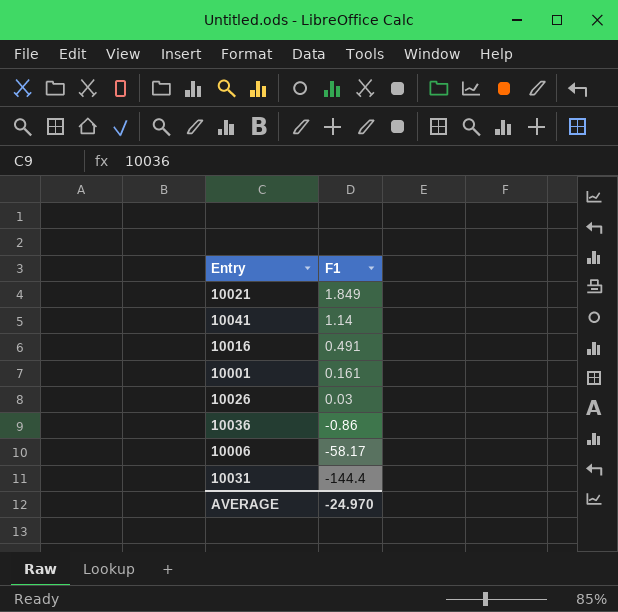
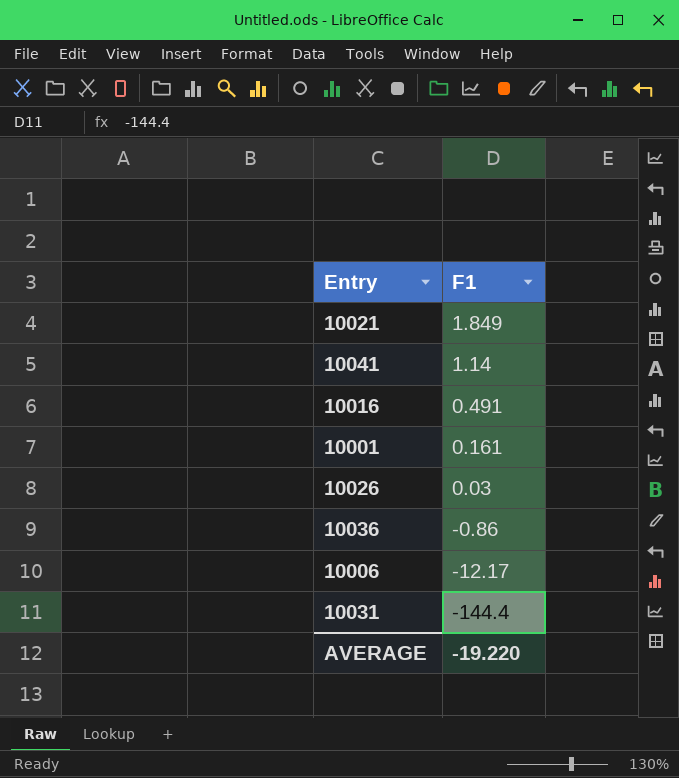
10006 | F1: -58.17 -> -12.17
AVERAGE | F1: -24.970 -> -19.220

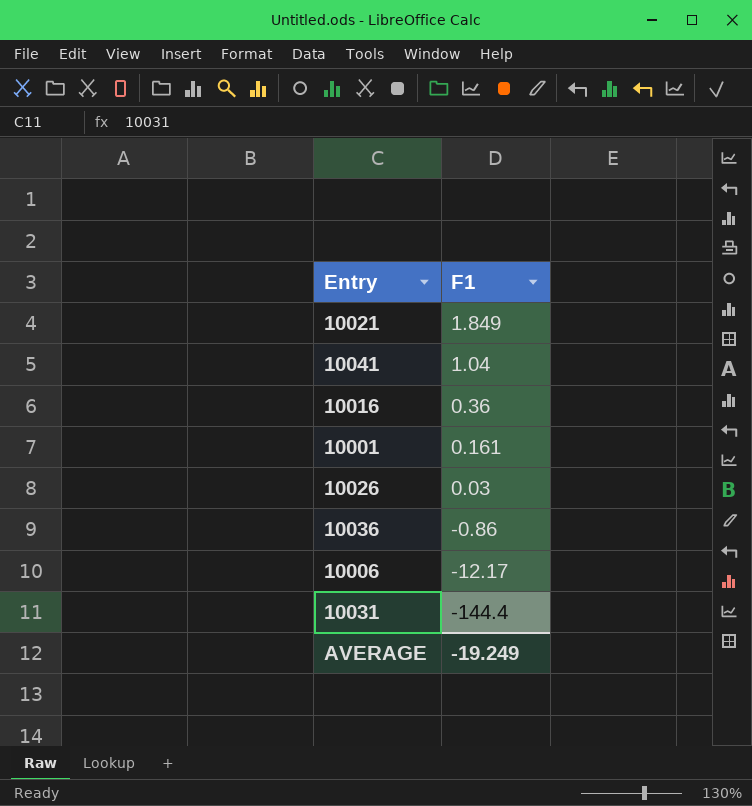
10041 | F1: 1.14 -> 1.04
10016 | F1: 0.491 -> 0.36
AVERAGE | F1: -19.220 -> -19.249

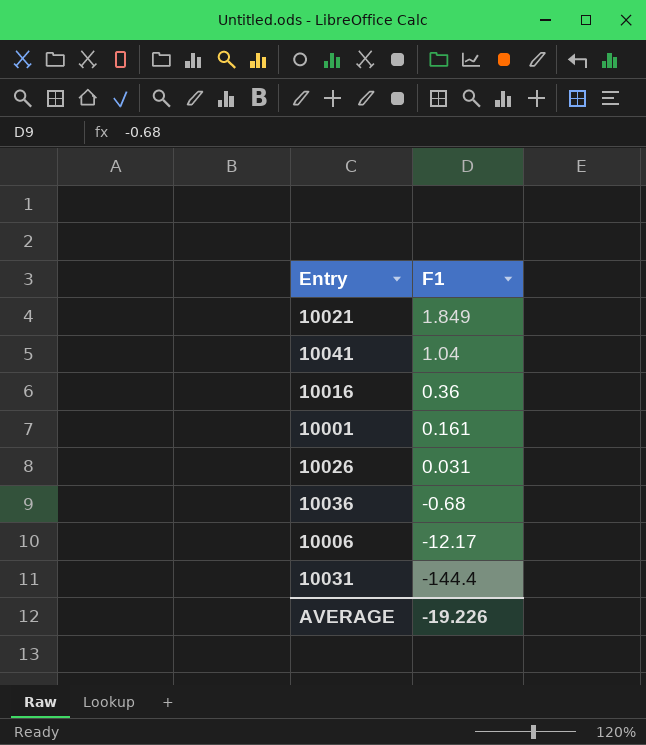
10026 | F1: 0.03 -> 0.031
10036 | F1: -0.86 -> -0.68
AVERAGE | F1: -19.249 -> -19.226

